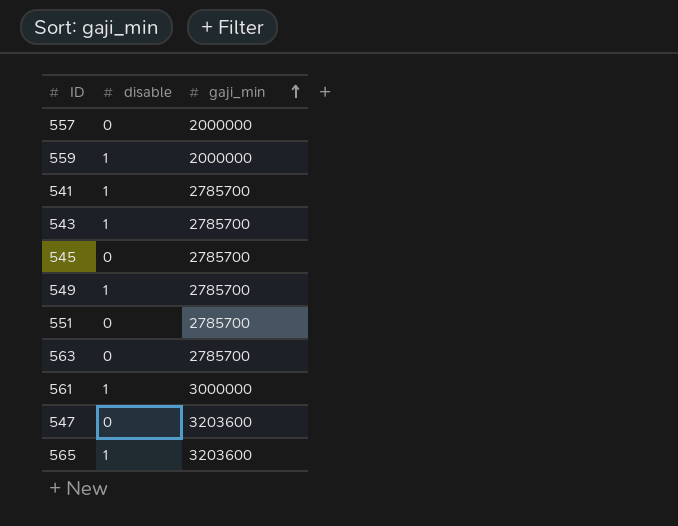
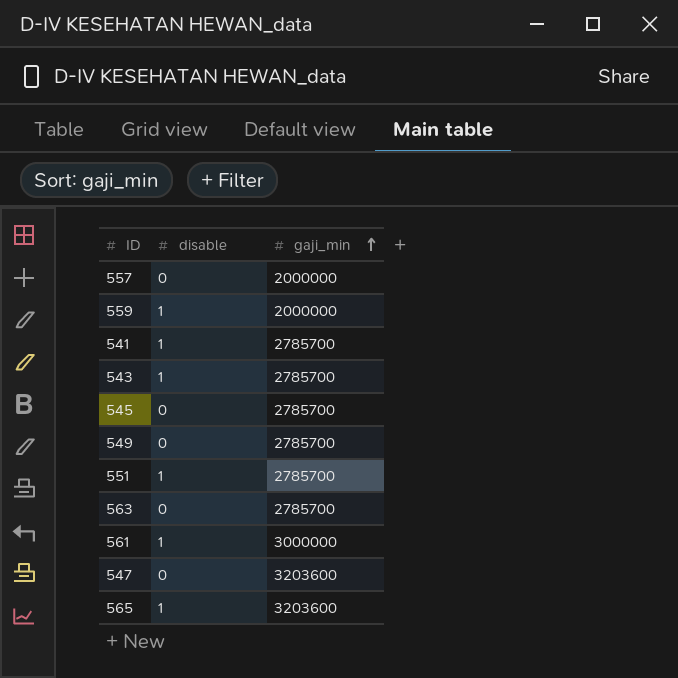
549 | disable: 1 -> 0
551 | disable: 0 -> 1

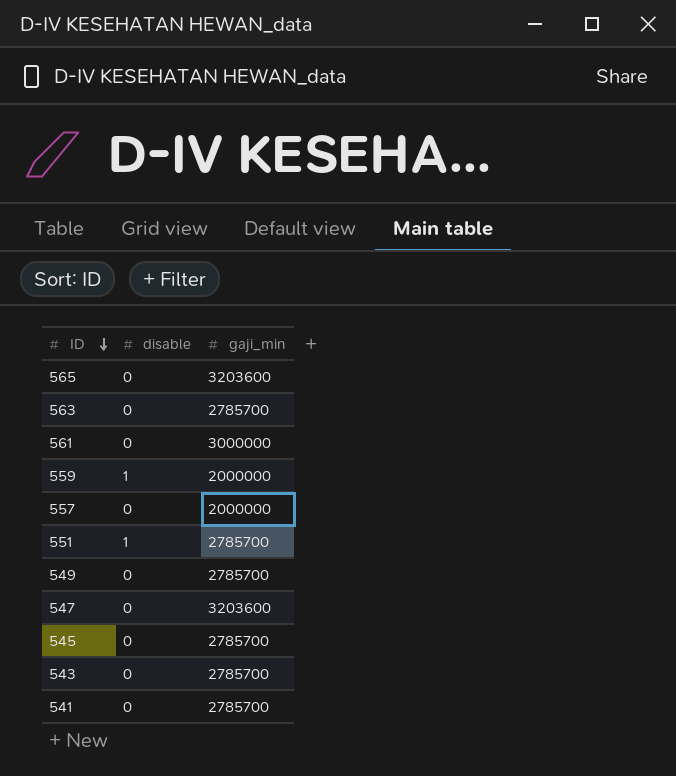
row order: gaji_min ascending -> ID descending
565 | disable: 1 -> 0
561 | disable: 1 -> 0
543 | disable: 1 -> 0
541 | disable: 1 -> 0

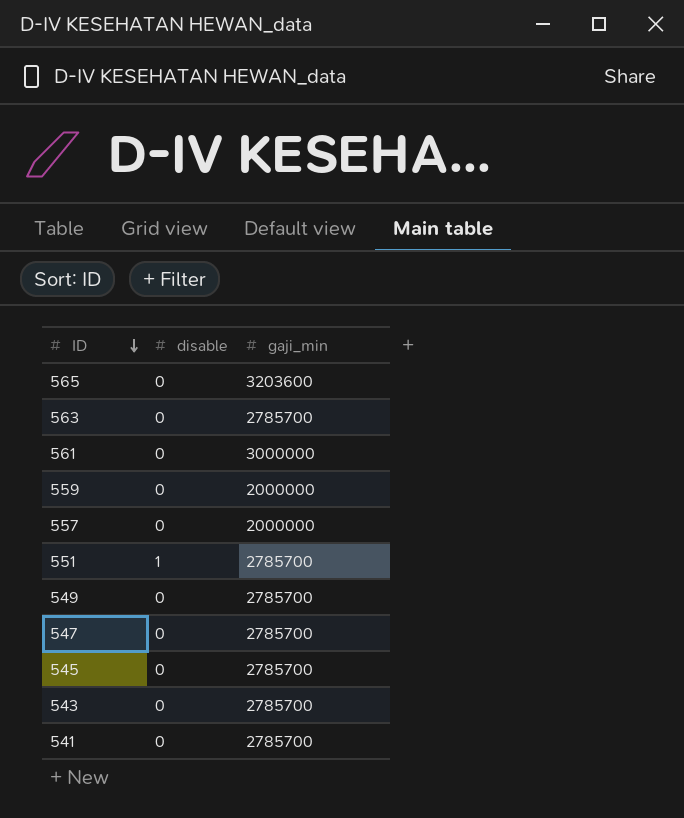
559 | disable: 1 -> 0
547 | gaji_min: 3203600 -> 2785700

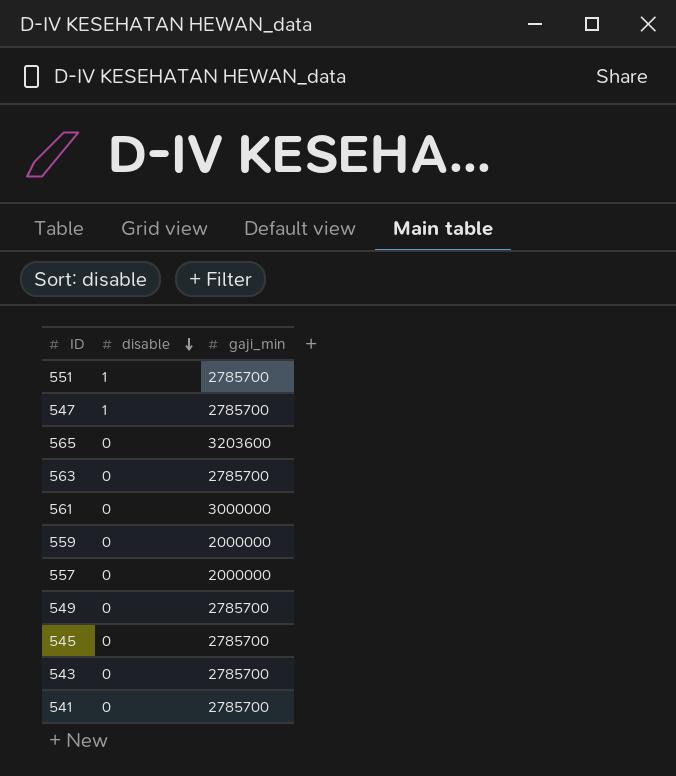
row order: ID descending -> disable descending
547 | disable: 0 -> 1

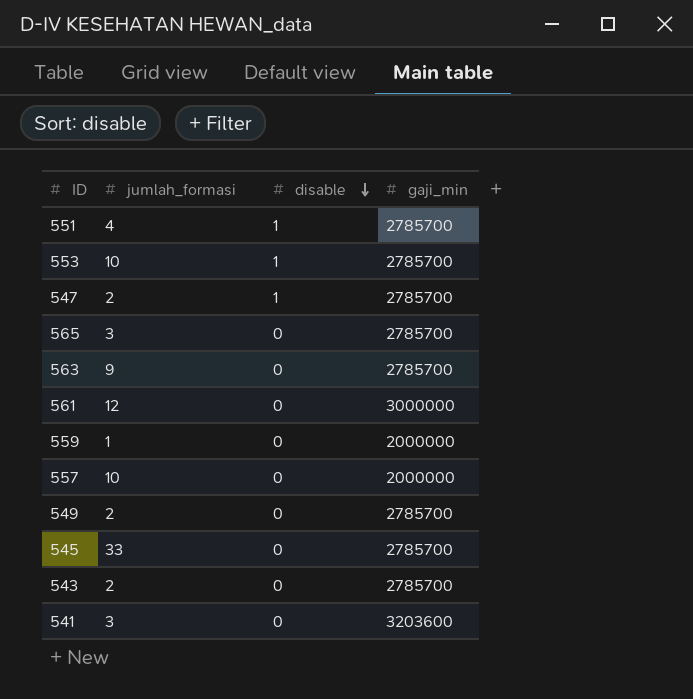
column jumlah_formasi | position: none -> 2
row 553: none -> 10 | 1 | 2785700
565 | gaji_min: 3203600 -> 2785700
541 | gaji_min: 2785700 -> 3203600

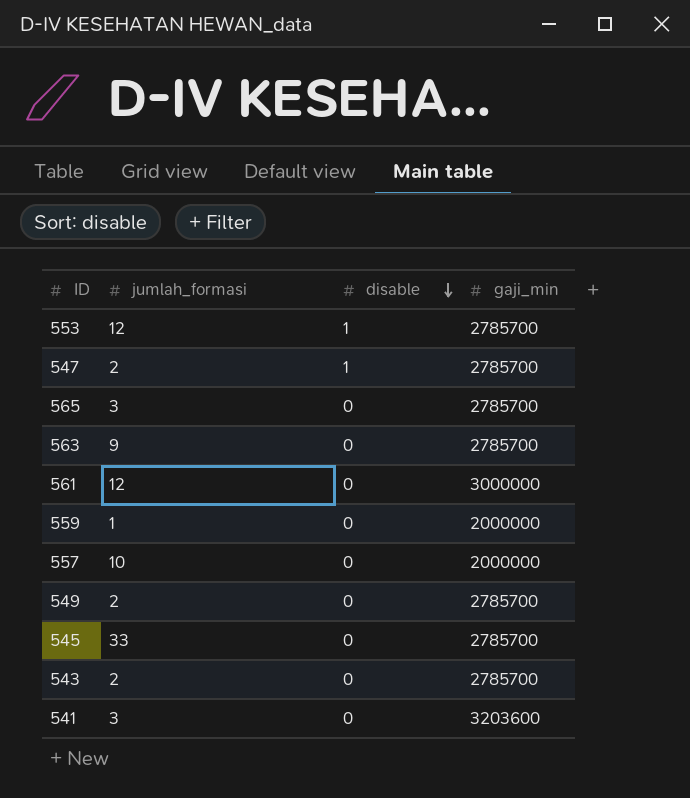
row 551: 4 | 1 | 2785700 -> none
553 | jumlah_formasi: 10 -> 12

